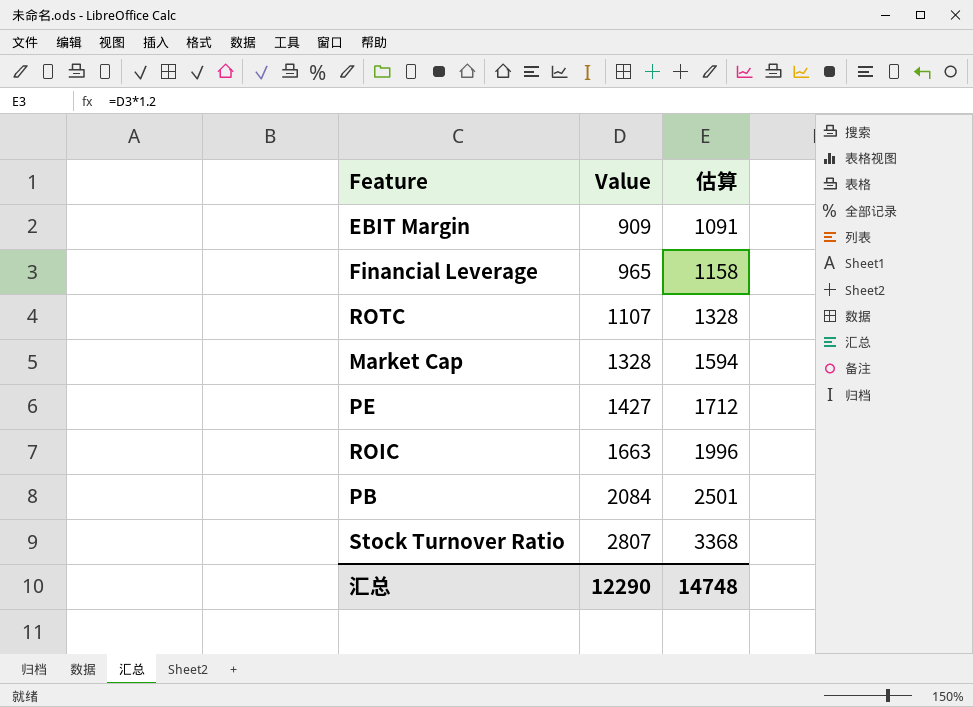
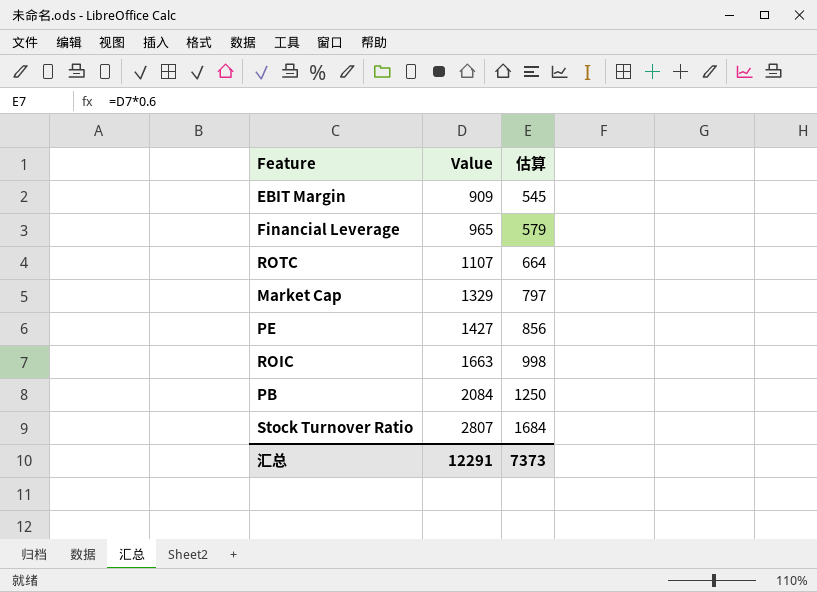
column 估算 | formula: [Value] * 1.2 -> [Value] * 0.6
Market Cap | Value: 1328 -> 1329
汇总 | Value: 12290 -> 12291
汇总 | 估算: 14748 -> 7373

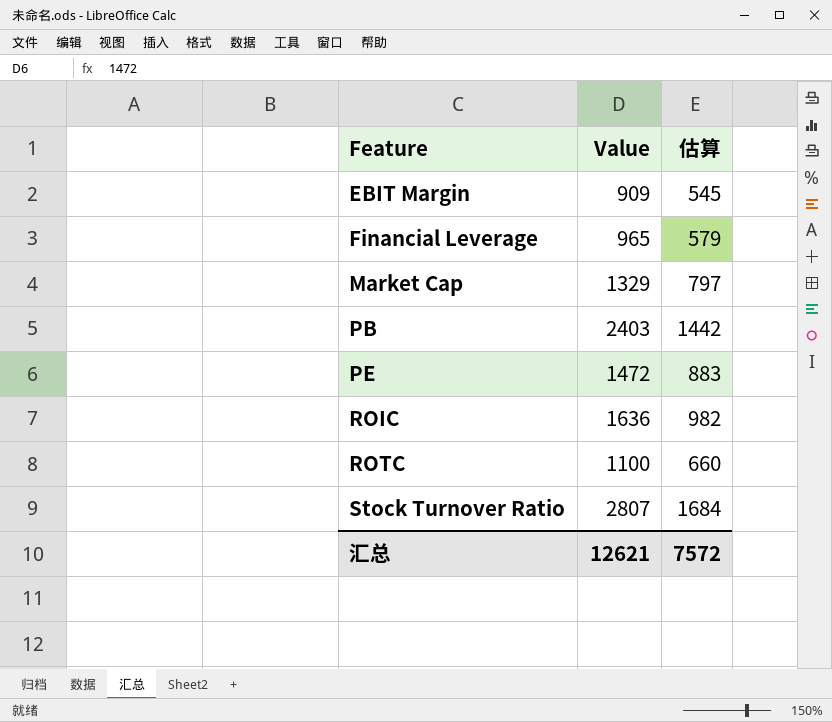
row order: Value ascending -> Feature ascending
PB | Value: 2084 -> 2403
PB | 估算: 1250 -> 1442
PE | Value: 1427 -> 1472
PE | 估算: 856 -> 883
ROIC | Value: 1663 -> 1636
ROIC | 估算: 998 -> 982
ROTC | Value: 1107 -> 1100
ROTC | 估算: 664 -> 660
汇总 | Value: 12291 -> 12621
汇总 | 估算: 7373 -> 7572

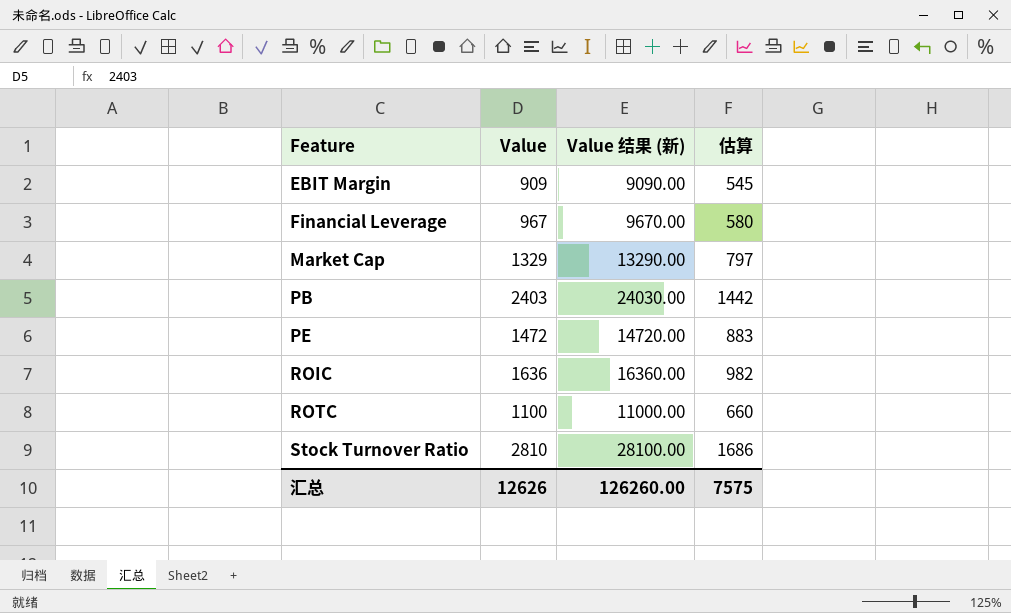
column Value 结果 (新) | formula: none -> [Value] * 10
Financial Leverage | Value: 965 -> 967
Financial Leverage | 估算: 579 -> 580
Stock Turnover Ratio | Value: 2807 -> 2810
Stock Turnover Ratio | 估算: 1684 -> 1686
汇总 | Value: 12621 -> 12626
汇总 | 估算: 7572 -> 7575

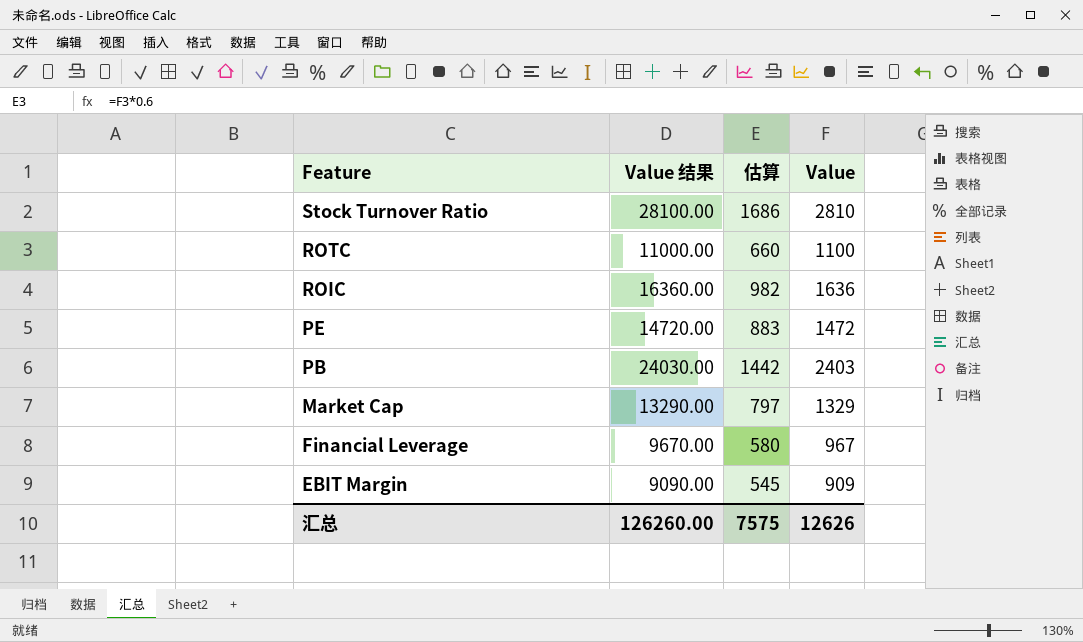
row order: Feature ascending -> Feature descending
column name: Value 结果 (新) -> Value 结果
column Value | position: 2 -> 4

